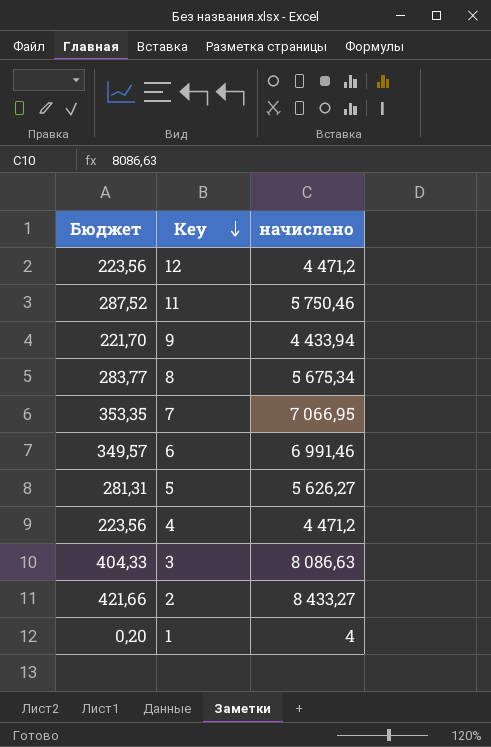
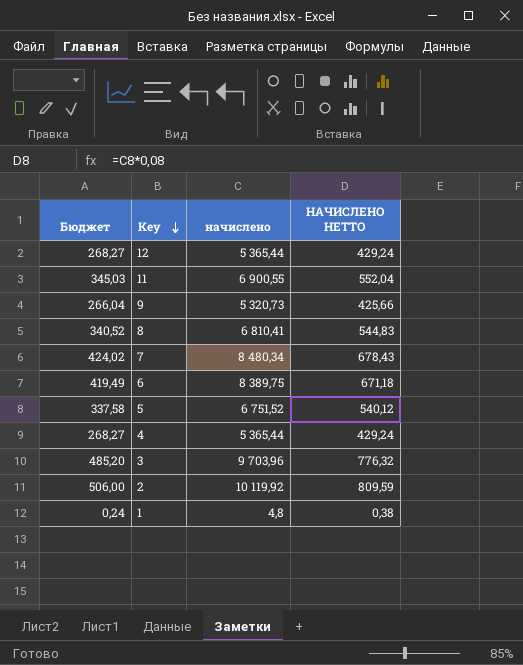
column НАЧИСЛЕНО НЕТТО | formula: none -> [начислено] * 0,08
12 | Бюджет: 223,56 -> 268,27
12 | начислено: 4 471,2 -> 5 365,44
11 | Бюджет: 287,52 -> 345,03
11 | начислено: 5 750,46 -> 6 900,55
9 | Бюджет: 221,70 -> 266,04
9 | начислено: 4 433,94 -> 5 320,73
8 | Бюджет: 283,77 -> 340,52
8 | начислено: 5 675,34 -> 6 810,41
7 | Бюджет: 353,35 -> 424,02
7 | начислено: 7 066,95 -> 8 480,34
6 | Бюджет: 349,57 -> 419,49
6 | начислено: 6 991,46 -> 8 389,75
5 | Бюджет: 281,31 -> 337,58
5 | начислено: 5 626,27 -> 6 751,52
4 | Бюджет: 223,56 -> 268,27
4 | начислено: 4 471,2 -> 5 365,44
3 | Бюджет: 404,33 -> 485,20
3 | начислено: 8 086,63 -> 9 703,96
2 | Бюджет: 421,66 -> 506,00
2 | начислено: 8 433,27 -> 10 119,92
1 | Бюджет: 0,20 -> 0,24
1 | начислено: 4 -> 4,8

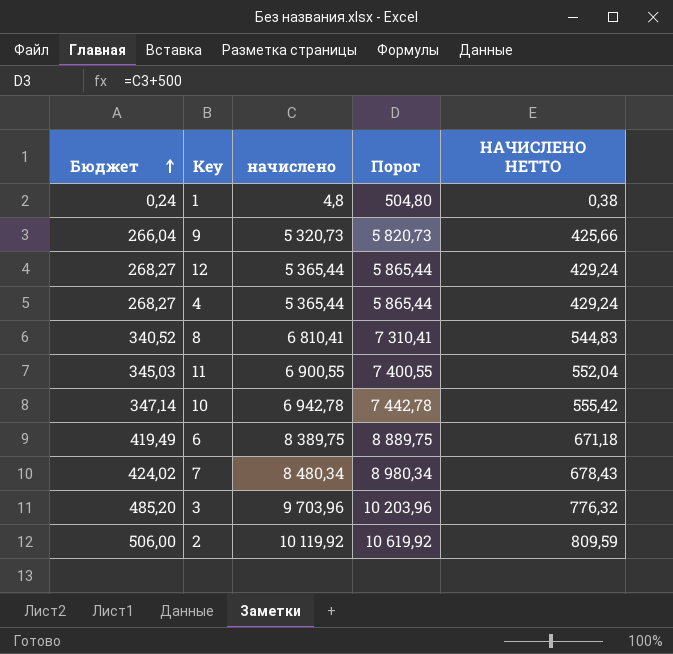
row order: Key descending -> Бюджет ascending
column Порог | formula: none -> [начислено] + 500
row 5: 337,58 | 6 751,52 | 540,12 -> none
row 10: none -> 347,14 | 6 942,78 | 7 442,78 | 555,42

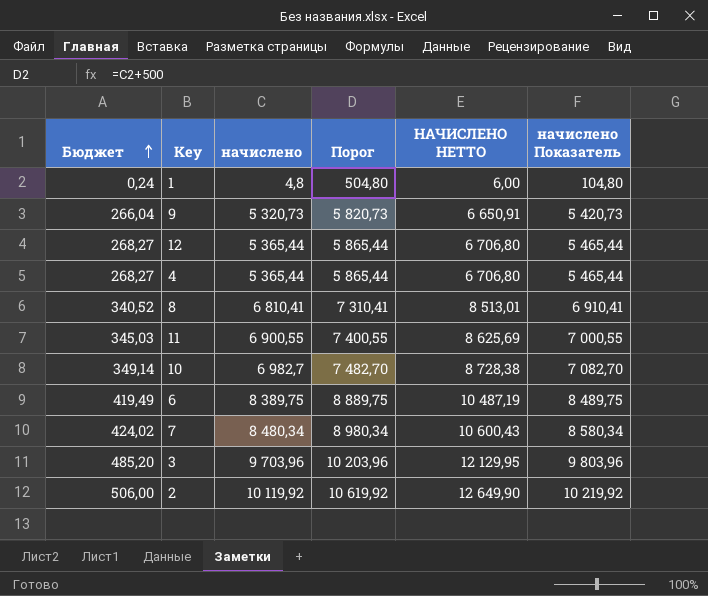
column НАЧИСЛЕНО НЕТТО | formula: [начислено] * 0,08 -> [начислено] * 1,25
column начислено Показатель | formula: none -> [начислено] + 100
10 | Бюджет: 347,14 -> 349,14
10 | начислено: 6 942,78 -> 6 982,7
10 | Порог: 7 442,78 -> 7 482,70

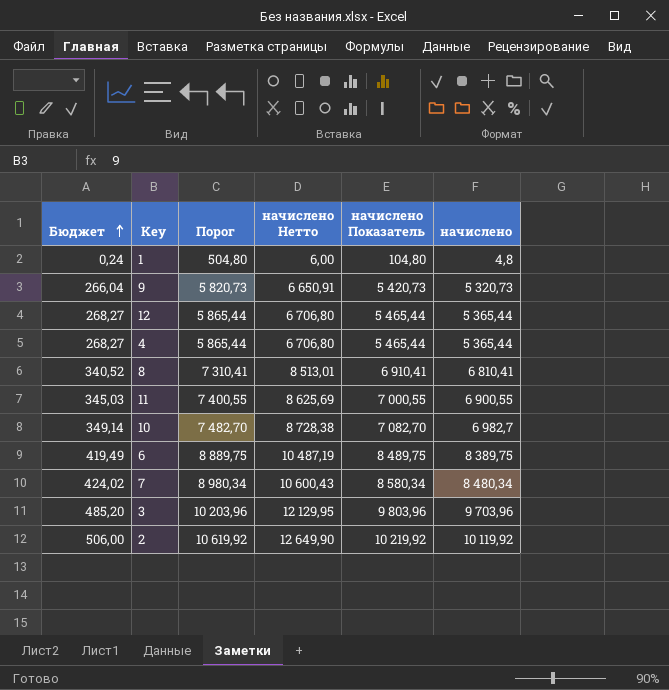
column name: НАЧИСЛЕНО НЕТТО -> начислено Нетто
column начислено | position: 3 -> 6

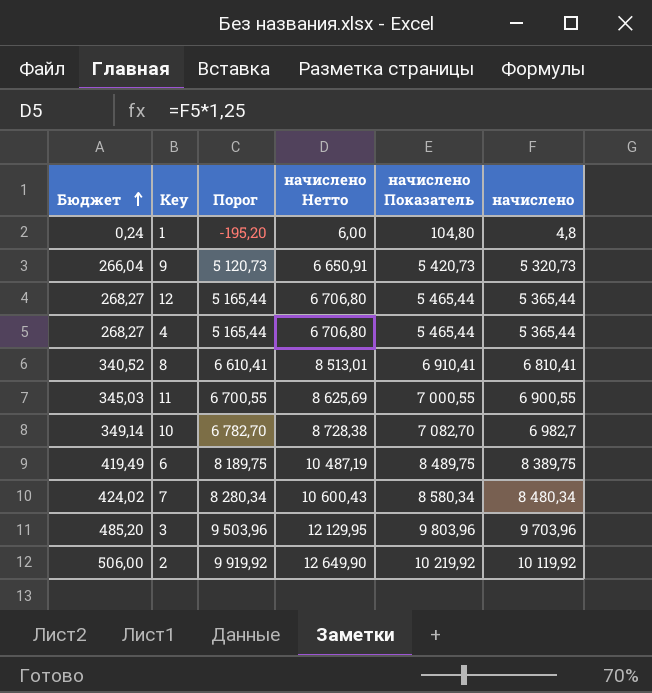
column Порог | formula: [начислено] + 500 -> [начислено] - 200

